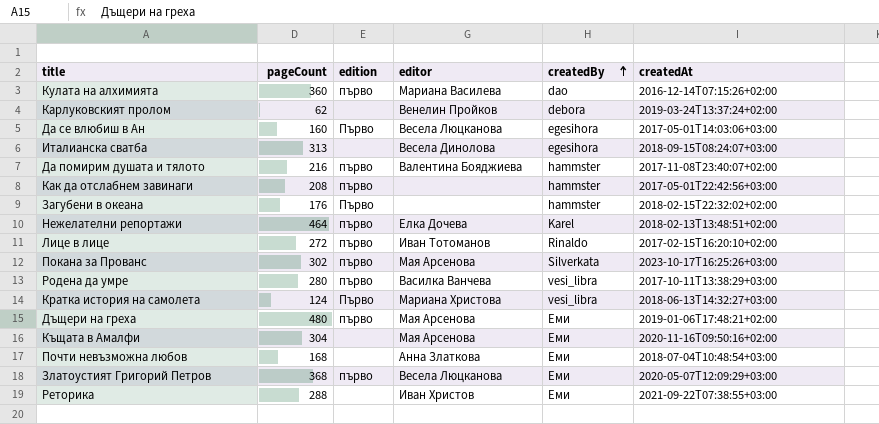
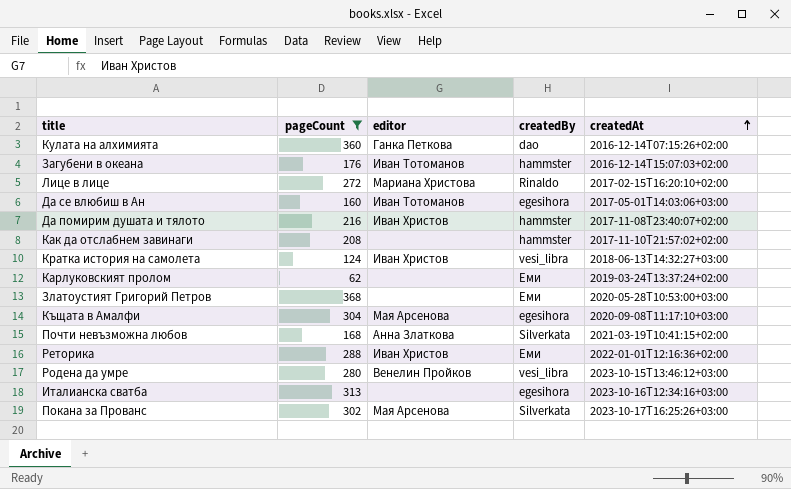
filter: none -> pageCount <= 368
row order: createdBy ascending -> createdAt ascending
column edition | position: 3 -> none
Кулата на алхимията | editor: Мариана Василева -> Ганка Петкова
Загубени в океана | editor: none -> Иван Тотоманов
Загубени в океана | createdAt: 2018-02-15T22:32:02+02:00 -> 2016-12-14T15:07:03+02:00
Лице в лице | editor: Иван Тотоманов -> Мариана Христова
Да се влюбиш в Ан | editor: Весела Люцканова -> Иван Тотоманов
Да помирим душата и тялото | editor: Валентина Бояджиева -> Иван Христов
Как да отслабнем завинаги | createdAt: 2017-05-01T22:42:56+03:00 -> 2017-11-10T21:57:02+02:00
Кратка история на самолета | editor: Мариана Христова -> Иван Христов
Карлуковският пролом | editor: Венелин Пройков -> none
Карлуковският пролом | createdBy: debora -> Еми
Златоустият Григорий Петров | editor: Весела Люцканова -> none
Златоустият Григорий Петров | createdAt: 2020-05-07T12:09:29+03:00 -> 2020-05-28T10:53:00+03:00
Къщата в Амалфи | createdBy: Еми -> egesihora
Къщата в Амалфи | createdAt: 2020-11-16T09:50:16+02:00 -> 2020-09-08T11:17:10+03:00
Почти невъзможна любов | createdBy: Еми -> Silverkata
Почти невъзможна любов | createdAt: 2018-07-04T10:48:54+03:00 -> 2021-03-19T10:41:15+02:00
Реторика | createdAt: 2021-09-22T07:38:55+03:00 -> 2022-01-01T12:16:36+02:00
Родена да умре | editor: Василка Ванчева -> Венелин Пройков
Родена да умре | createdAt: 2017-10-11T13:38:29+03:00 -> 2023-10-15T13:46:12+03:00
Италианска сватба | editor: Весела Динолова -> none
Италианска сватба | createdAt: 2018-09-15T08:24:07+03:00 -> 2023-10-16T12:34:16+03:00

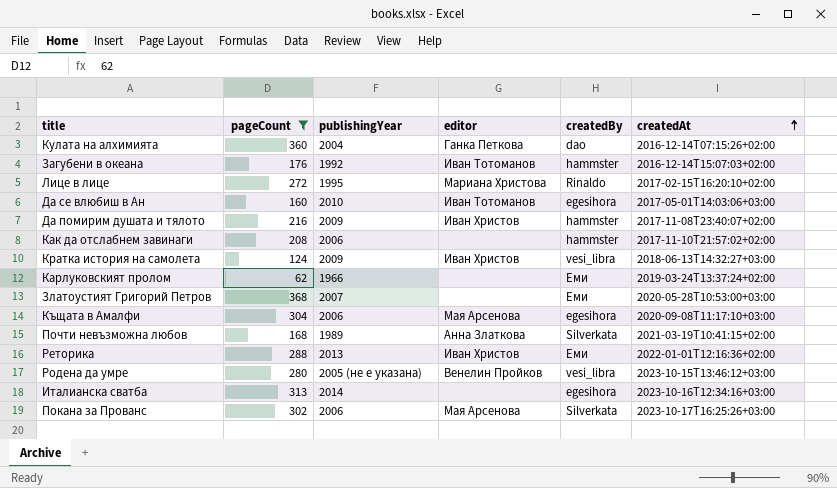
column publishingYear | position: none -> 3

